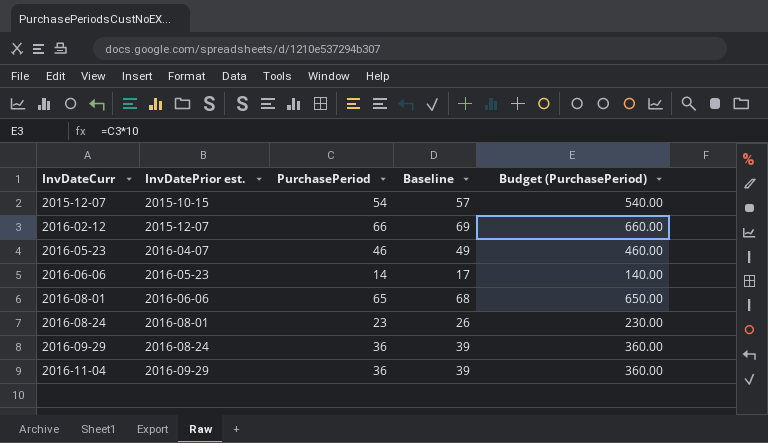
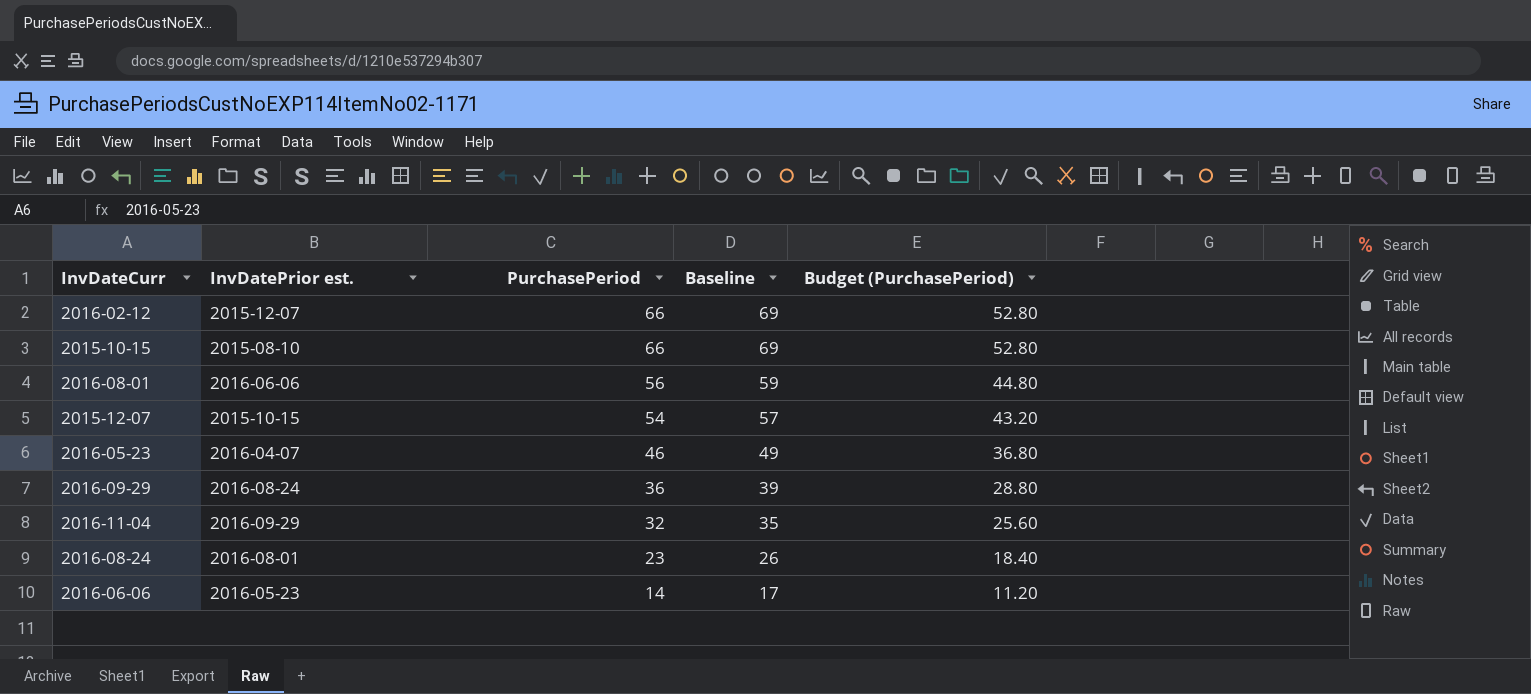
row order: InvDateCurr ascending -> PurchasePeriod descending
column Budget (PurchasePeriod) | formula: [PurchasePeriod] * 10 -> [PurchasePeriod] * 0.8
row 2015-10-15: none -> 2015-08-10 | 66 | 69 | 52.80
2016-08-01 | PurchasePeriod: 65 -> 56
2016-08-01 | Baseline: 68 -> 59
2016-11-04 | PurchasePeriod: 36 -> 32
2016-11-04 | Baseline: 39 -> 35

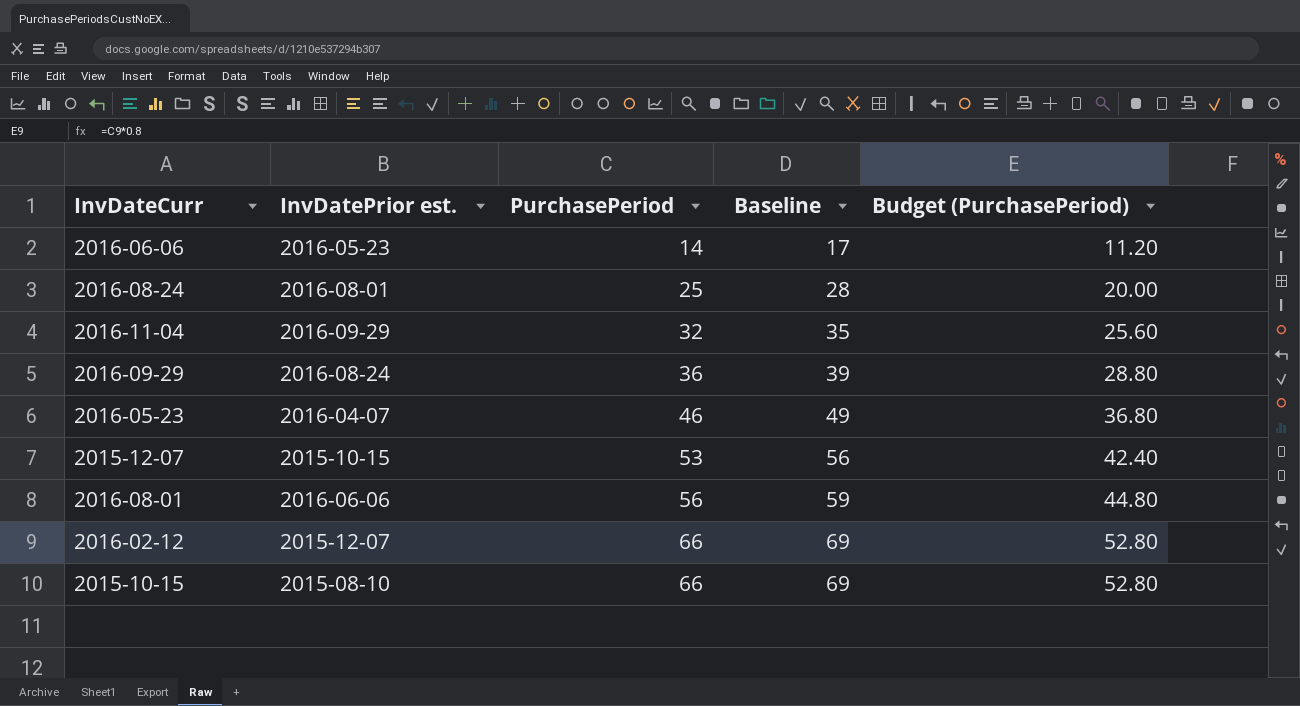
row order: PurchasePeriod descending -> PurchasePeriod ascending
2016-08-24 | PurchasePeriod: 23 -> 25
2016-08-24 | Baseline: 26 -> 28
2016-08-24 | Budget (PurchasePeriod): 18.40 -> 20.00
2015-12-07 | PurchasePeriod: 54 -> 53
2015-12-07 | Baseline: 57 -> 56
2015-12-07 | Budget (PurchasePeriod): 43.20 -> 42.40

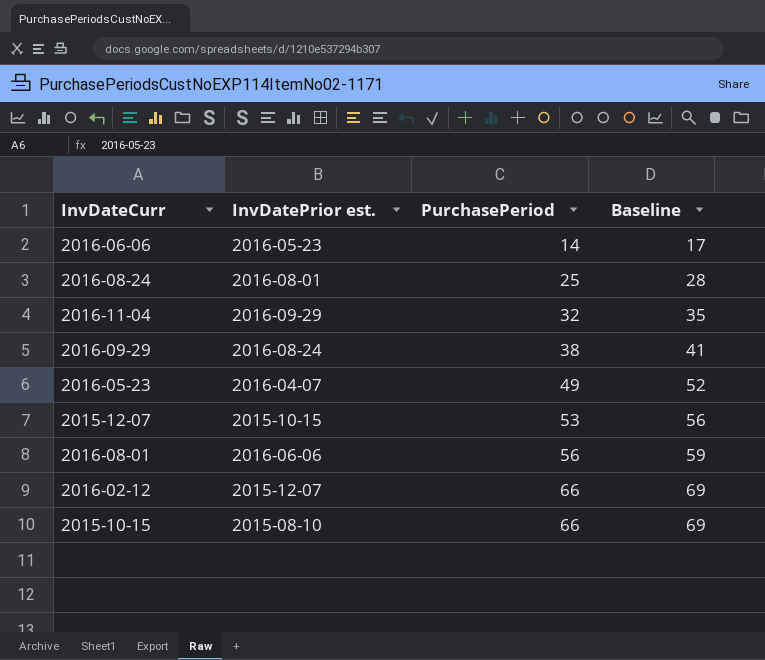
column Budget (PurchasePeriod) | formula: [PurchasePeriod] * 0.8 -> none
2016-09-29 | PurchasePeriod: 36 -> 38
2016-09-29 | Baseline: 39 -> 41
2016-05-23 | PurchasePeriod: 46 -> 49
2016-05-23 | Baseline: 49 -> 52

